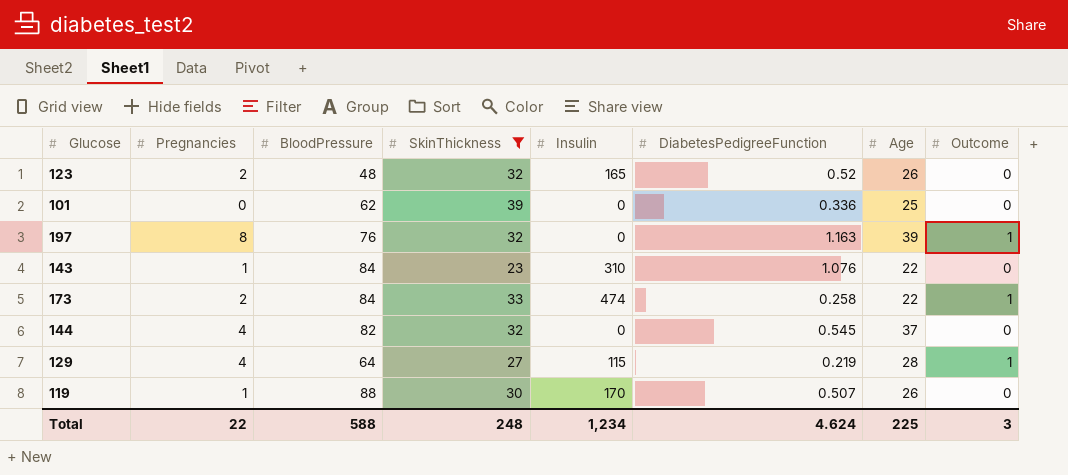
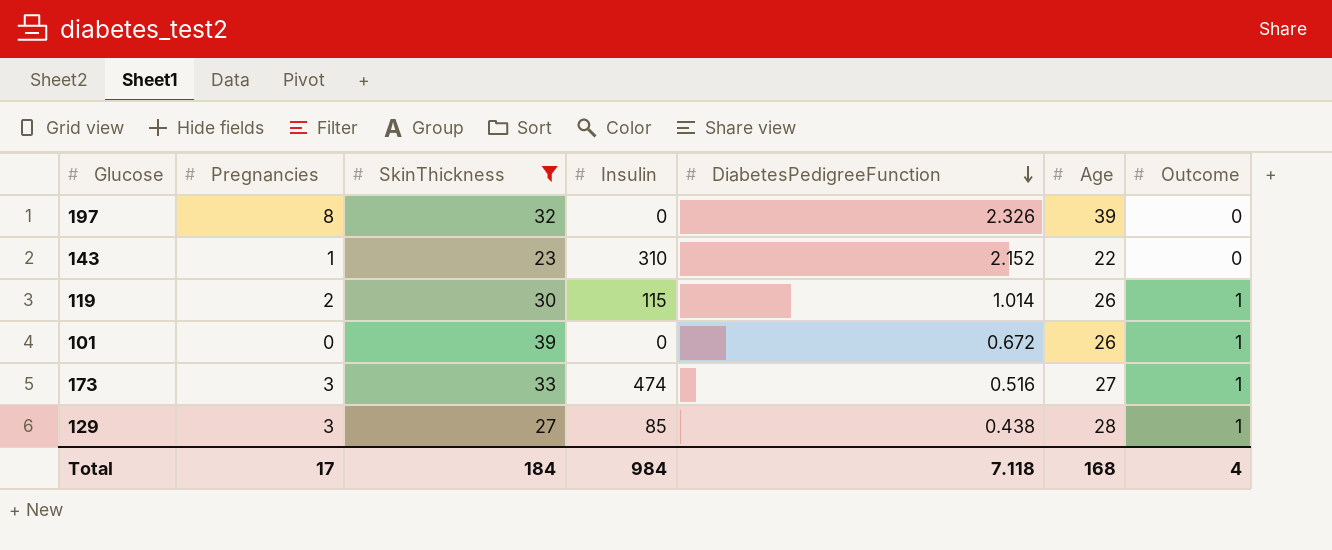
row order: none -> DiabetesPedigreeFunction descending
column BloodPressure | position: 3 -> none
row 123: 2 | 48 | 32 | 165 | 0.52 | 26 | 0 -> none
row 144: 4 | 82 | 32 | 0 | 0.545 | 37 | 0 -> none
197 | DiabetesPedigreeFunction: 1.163 -> 2.326
197 | Outcome: 1 -> 0
143 | DiabetesPedigreeFunction: 1.076 -> 2.152
119 | Pregnancies: 1 -> 2
119 | Insulin: 170 -> 115
119 | DiabetesPedigreeFunction: 0.507 -> 1.014
119 | Outcome: 0 -> 1
101 | DiabetesPedigreeFunction: 0.336 -> 0.672
101 | Age: 25 -> 26
101 | Outcome: 0 -> 1
173 | Pregnancies: 2 -> 3
173 | DiabetesPedigreeFunction: 0.258 -> 0.516
173 | Age: 22 -> 27
129 | Pregnancies: 4 -> 3
129 | Insulin: 115 -> 85
129 | DiabetesPedigreeFunction: 0.219 -> 0.438
Total | Pregnancies: 22 -> 17
Total | SkinThickness: 248 -> 184
Total | Insulin: 1,234 -> 984
Total | DiabetesPedigreeFunction: 4.624 -> 7.118
Total | Age: 225 -> 168
Total | Outcome: 3 -> 4

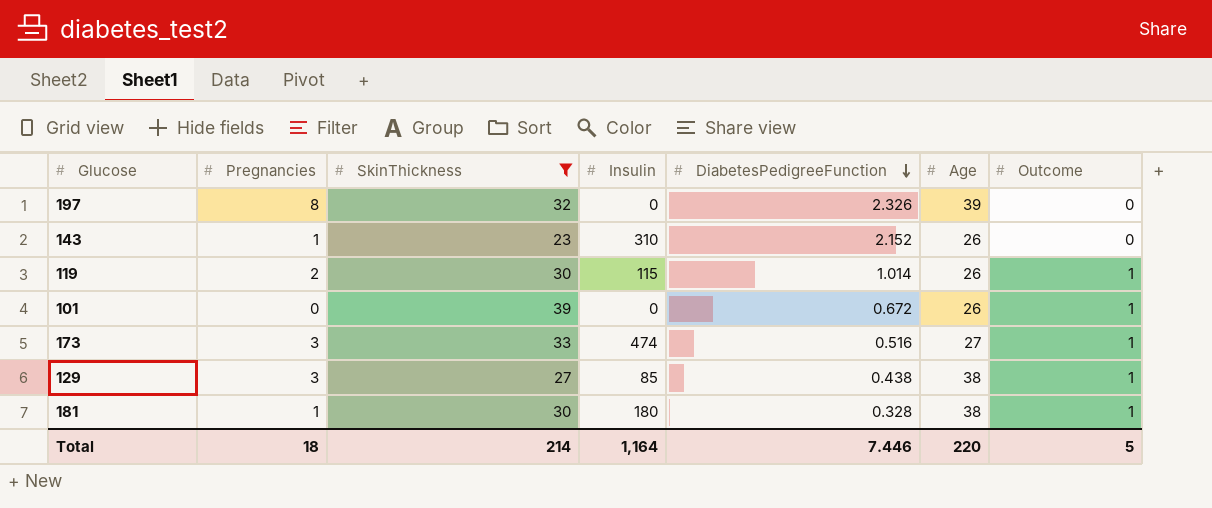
143 | Age: 22 -> 26
129 | Age: 28 -> 38
row 181: none -> 1 | 30 | 180 | 0.328 | 38 | 1
Total | Pregnancies: 17 -> 18
Total | SkinThickness: 184 -> 214
Total | Insulin: 984 -> 1,164
Total | DiabetesPedigreeFunction: 7.118 -> 7.446
Total | Age: 168 -> 220
Total | Outcome: 4 -> 5

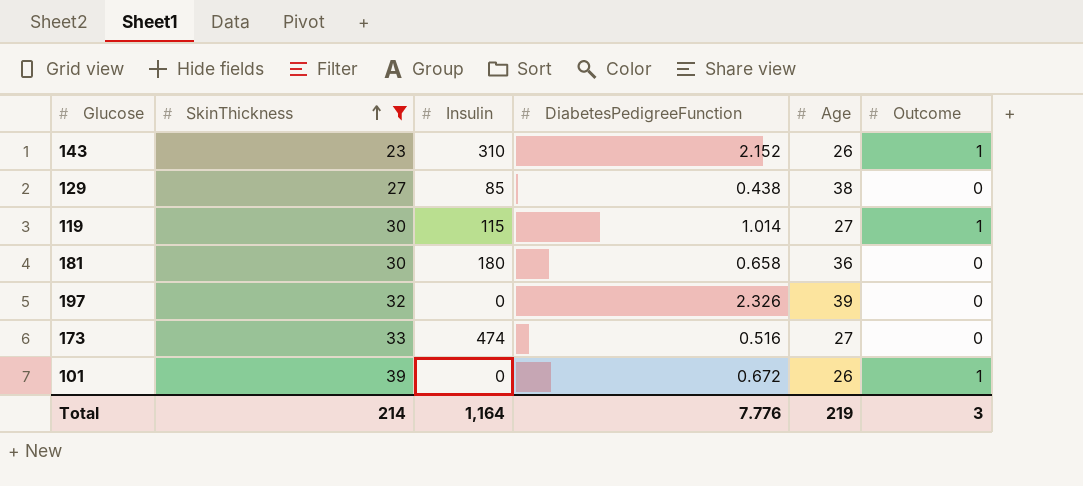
row order: DiabetesPedigreeFunction descending -> SkinThickness ascending
column Pregnancies | position: 2 -> none
143 | Outcome: 0 -> 1
129 | Outcome: 1 -> 0
119 | Age: 26 -> 27
181 | DiabetesPedigreeFunction: 0.328 -> 0.658
181 | Age: 38 -> 36
181 | Outcome: 1 -> 0
173 | Outcome: 1 -> 0
Total | DiabetesPedigreeFunction: 7.446 -> 7.776
Total | Age: 220 -> 219
Total | Outcome: 5 -> 3

